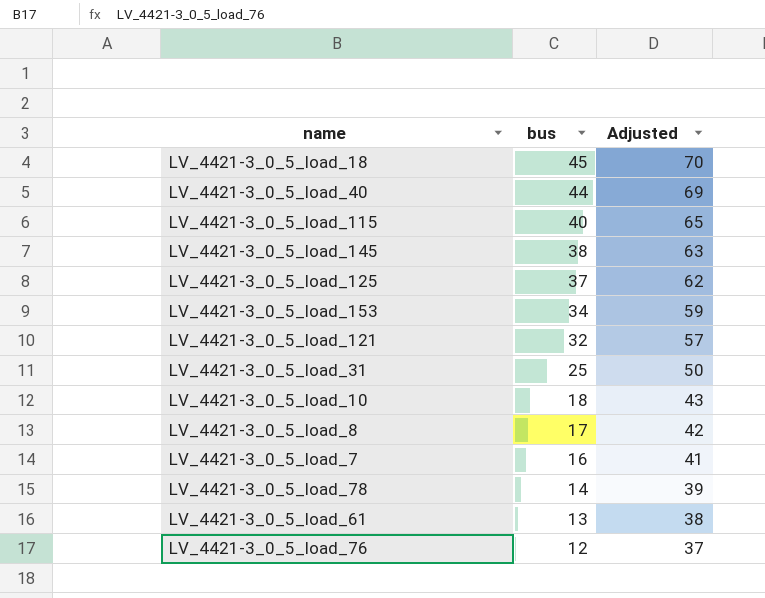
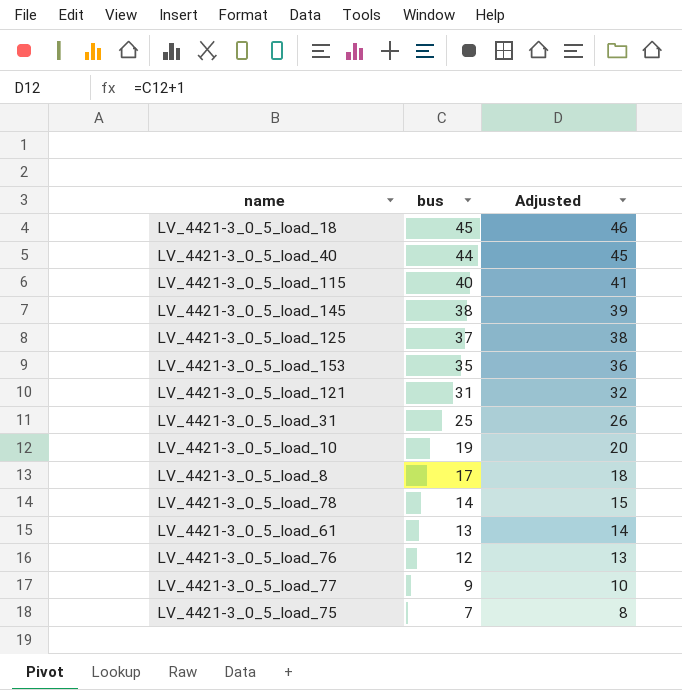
column Adjusted | formula: [bus] + 25 -> [bus] + 1
row LV_4421-3_0_5_load_7: 16 | 41 -> none
LV_4421-3_0_5_load_153 | bus: 34 -> 35
LV_4421-3_0_5_load_121 | bus: 32 -> 31
LV_4421-3_0_5_load_10 | bus: 18 -> 19
row LV_4421-3_0_5_load_77: none -> 9 | 10
row LV_4421-3_0_5_load_75: none -> 7 | 8

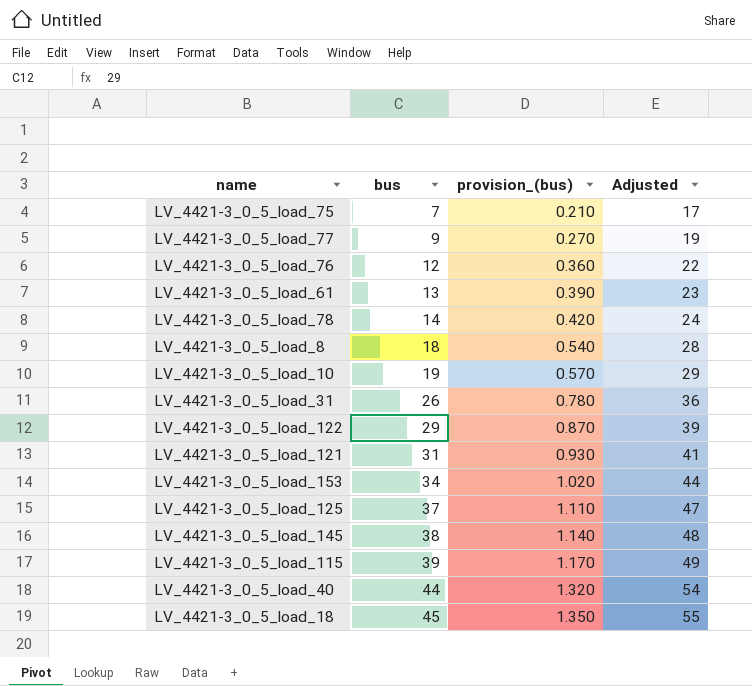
row order: bus descending -> bus ascending
column provision_(bus) | formula: none -> [bus] * 0.03
column Adjusted | formula: [bus] + 1 -> [bus] + 10
LV_4421-3_0_5_load_8 | bus: 17 -> 18
LV_4421-3_0_5_load_31 | bus: 25 -> 26
row LV_4421-3_0_5_load_122: none -> 29 | 0.870 | 39
LV_4421-3_0_5_load_153 | bus: 35 -> 34
LV_4421-3_0_5_load_115 | bus: 40 -> 39

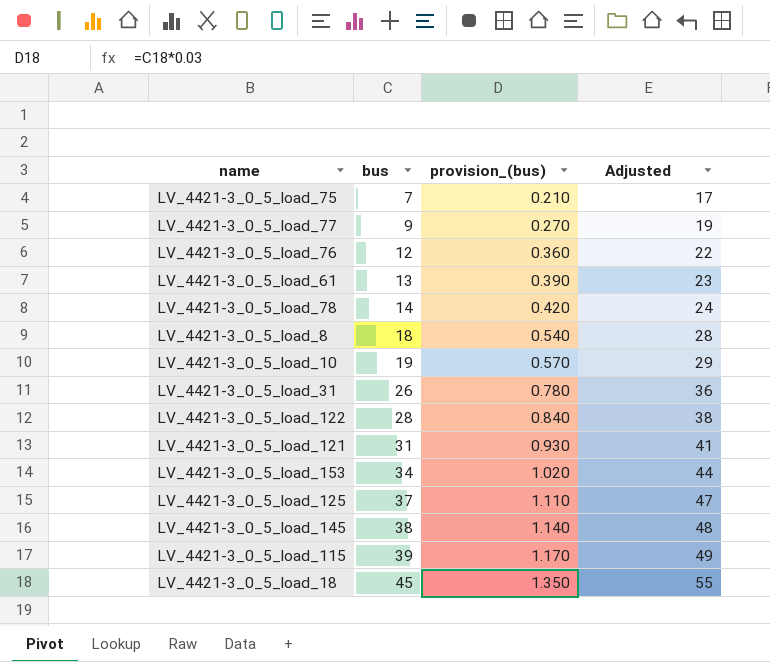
row LV_4421-3_0_5_load_40: 44 | 1.320 | 54 -> none
LV_4421-3_0_5_load_122 | bus: 29 -> 28
LV_4421-3_0_5_load_122 | provision_(bus): 0.870 -> 0.840
LV_4421-3_0_5_load_122 | Adjusted: 39 -> 38

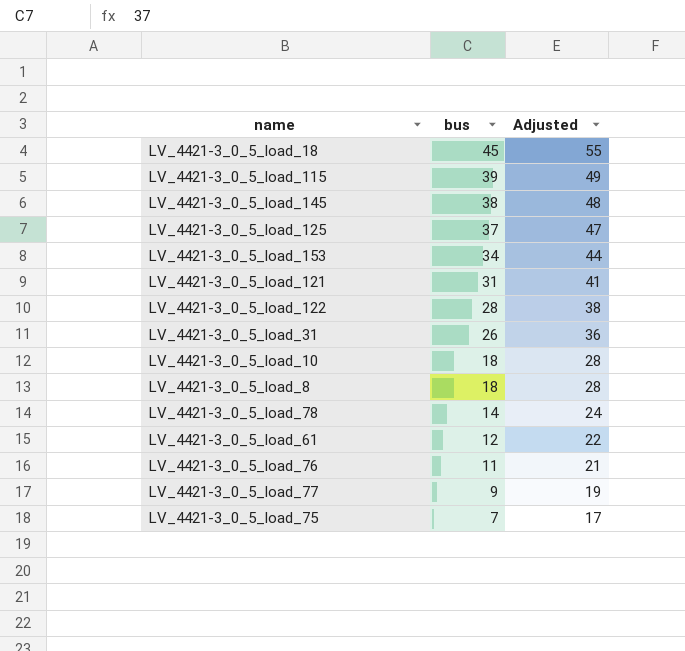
row order: bus ascending -> bus descending
column provision_(bus) | formula: [bus] * 0.03 -> none
LV_4421-3_0_5_load_10 | bus: 19 -> 18
LV_4421-3_0_5_load_10 | Adjusted: 29 -> 28
LV_4421-3_0_5_load_61 | bus: 13 -> 12
LV_4421-3_0_5_load_61 | Adjusted: 23 -> 22
LV_4421-3_0_5_load_76 | bus: 12 -> 11
LV_4421-3_0_5_load_76 | Adjusted: 22 -> 21

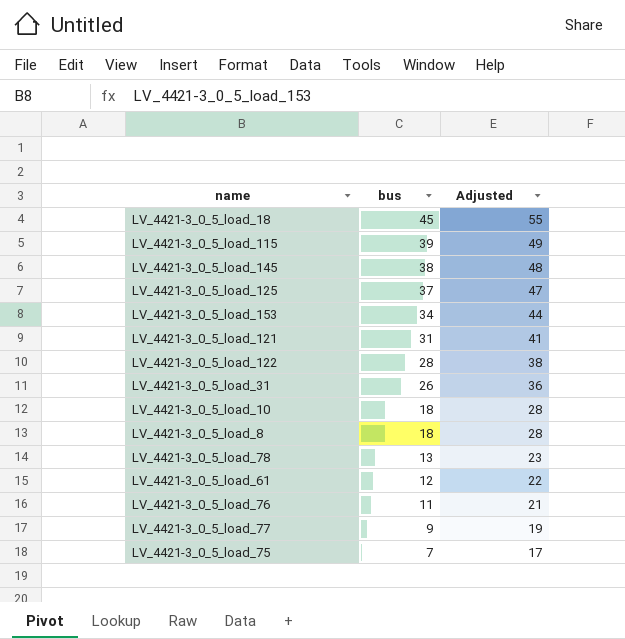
LV_4421-3_0_5_load_78 | bus: 14 -> 13
LV_4421-3_0_5_load_78 | Adjusted: 24 -> 23

